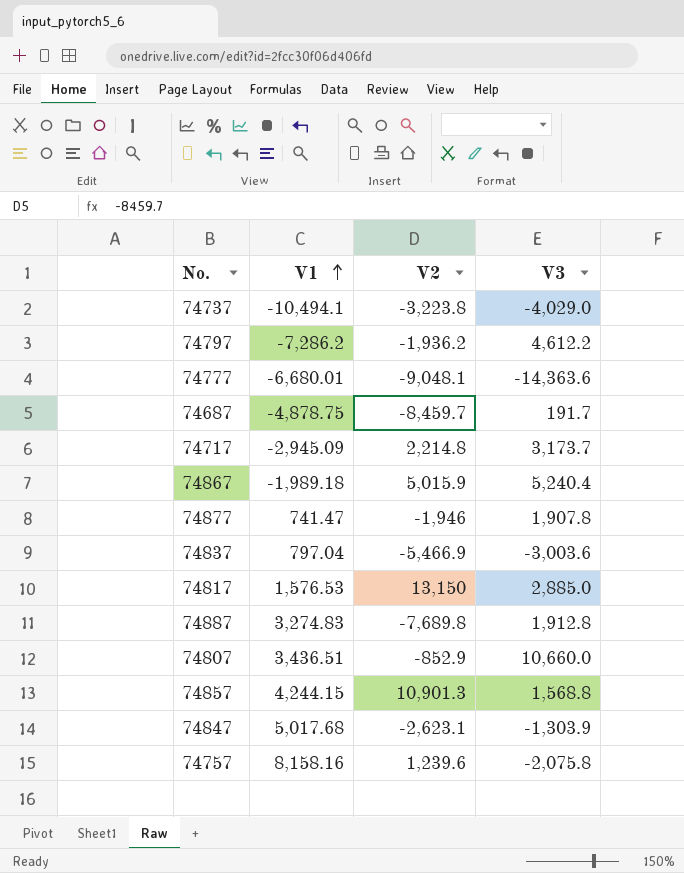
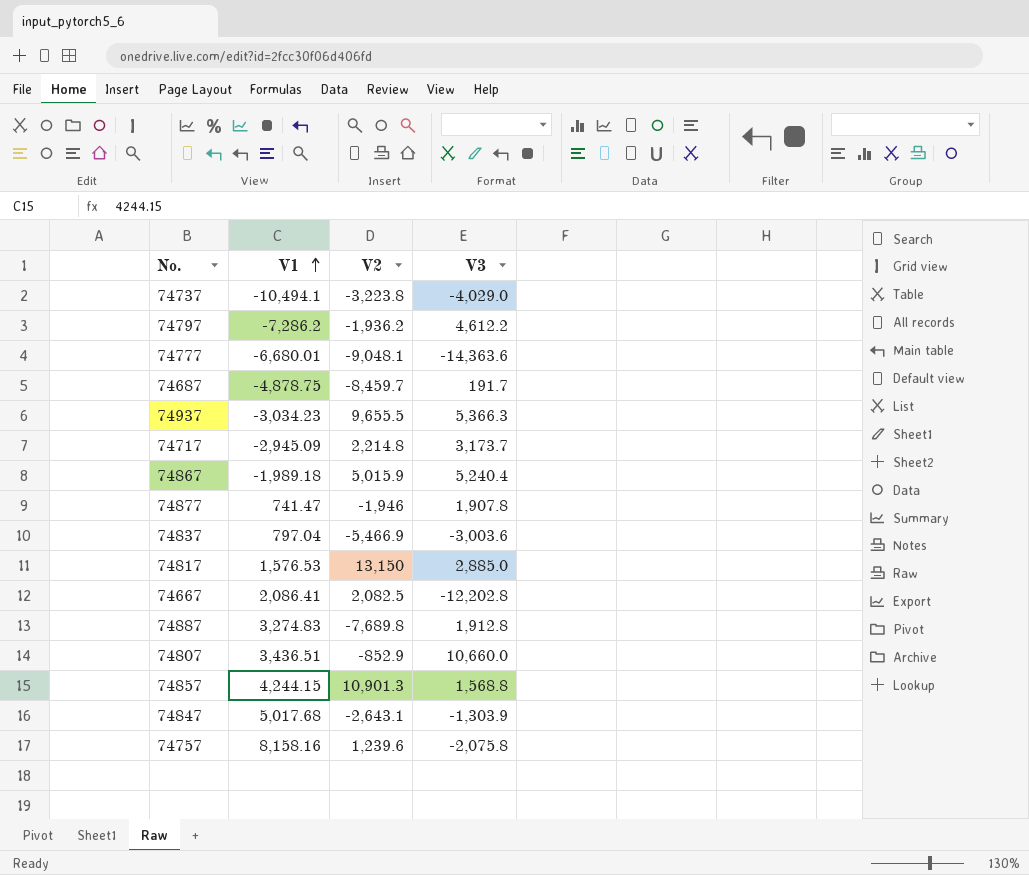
row 74937: none -> -3,034.23 | 9,655.5 | 5,366.3
row 74667: none -> 2,086.41 | 2,082.5 | -12,202.8
74847 | V2: -2,623.1 -> -2,643.1

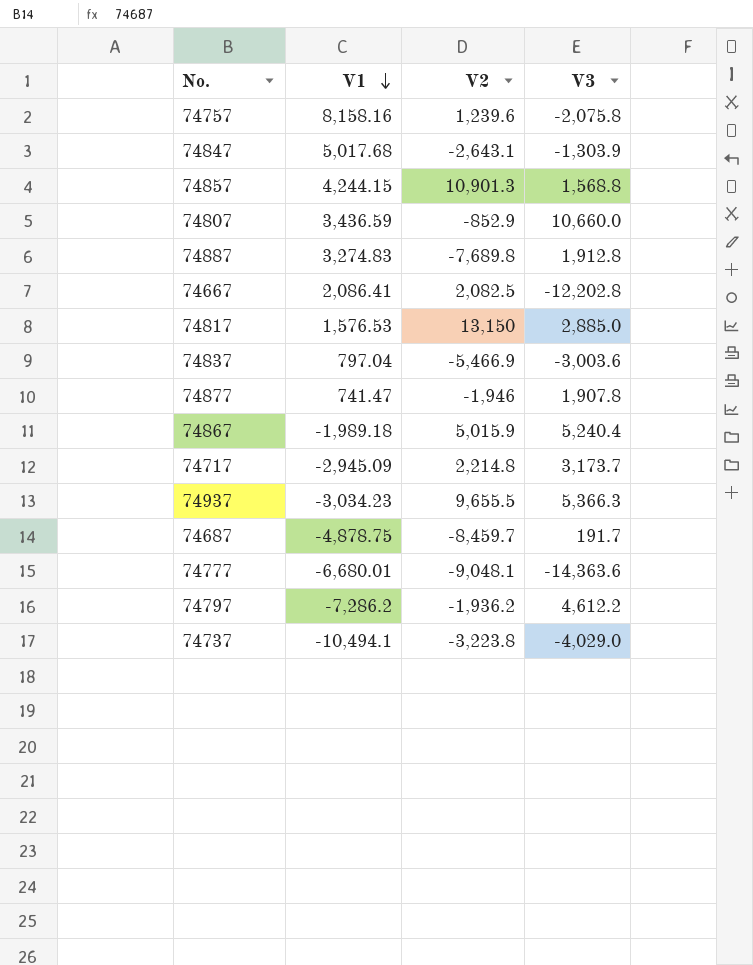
row order: V1 ascending -> V1 descending
74807 | V1: 3,436.51 -> 3,436.59

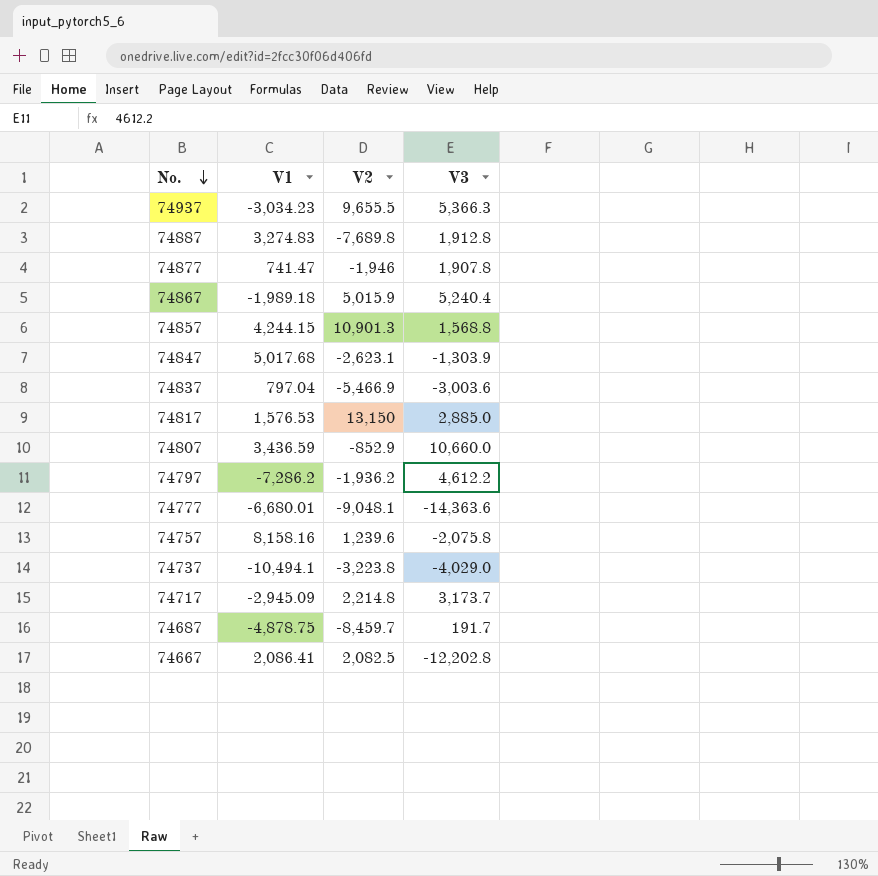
row order: V1 descending -> No. descending
74847 | V2: -2,643.1 -> -2,623.1

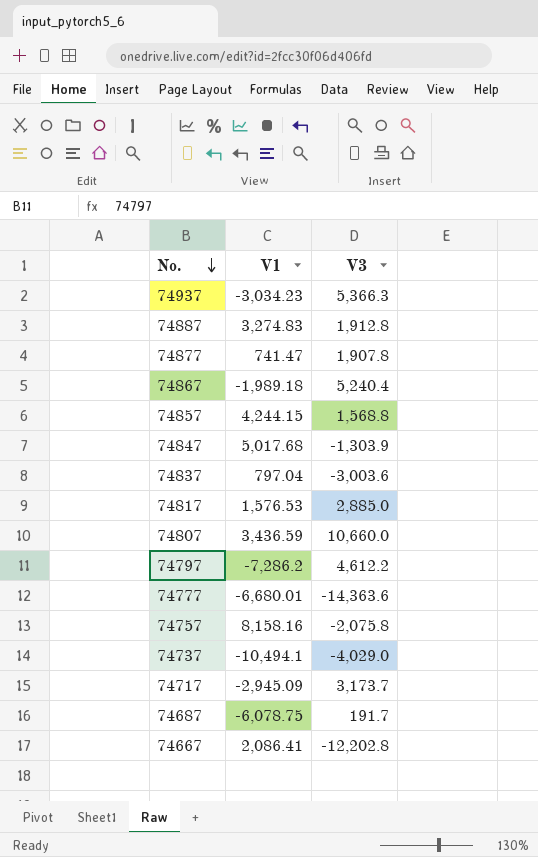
column V2 | position: 3 -> none
74687 | V1: -4,878.75 -> -6,078.75

